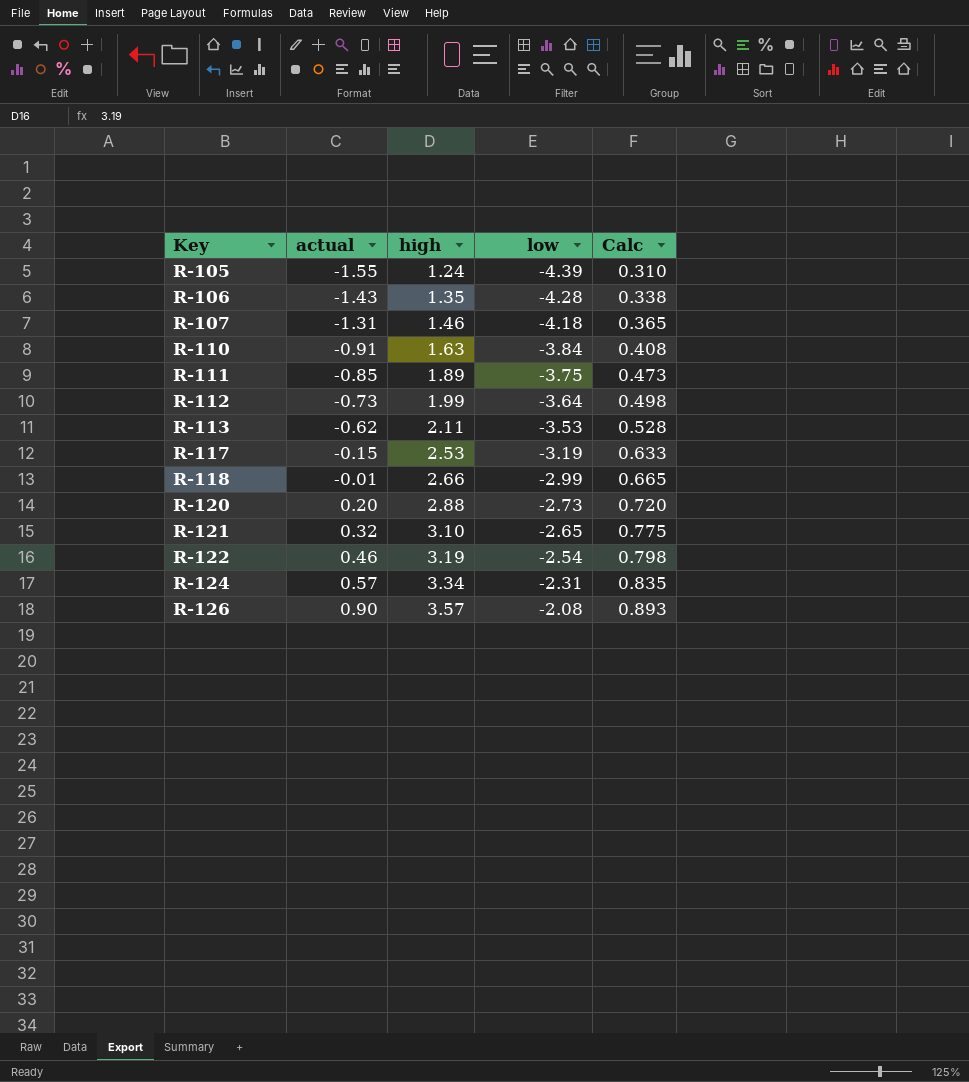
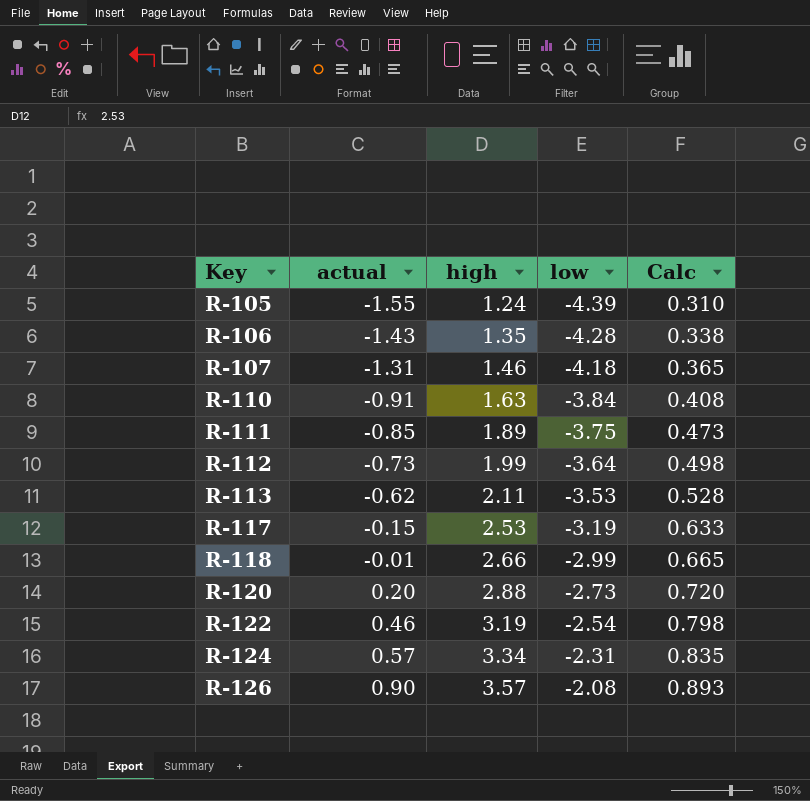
row R-121: 0.32 | 3.10 | -2.65 | 0.775 -> none

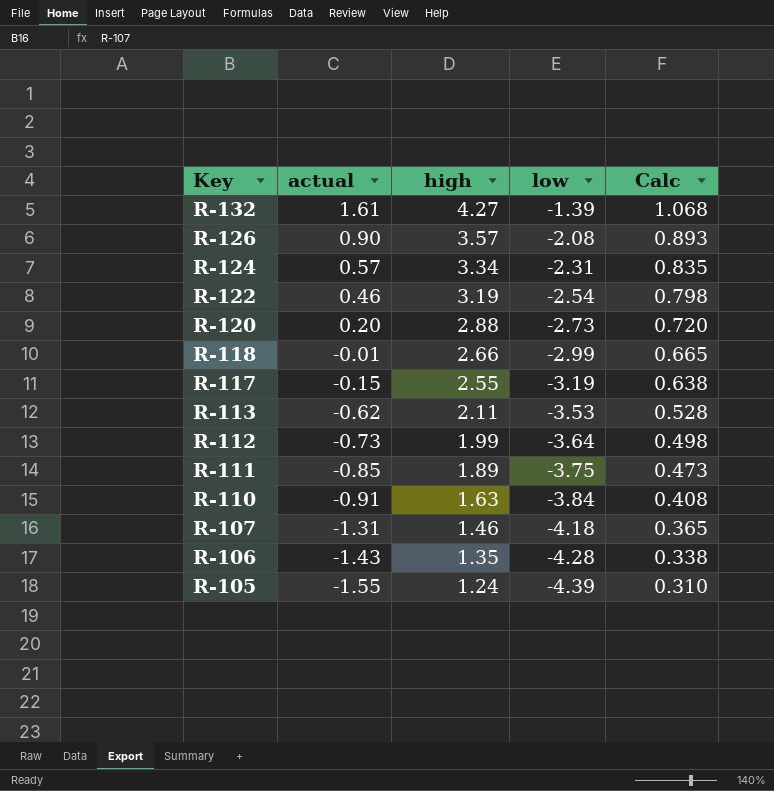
row order: Key ascending -> Key descending
row R-132: none -> 1.61 | 4.27 | -1.39 | 1.068
R-117 | high: 2.53 -> 2.55
R-117 | Calc: 0.633 -> 0.638

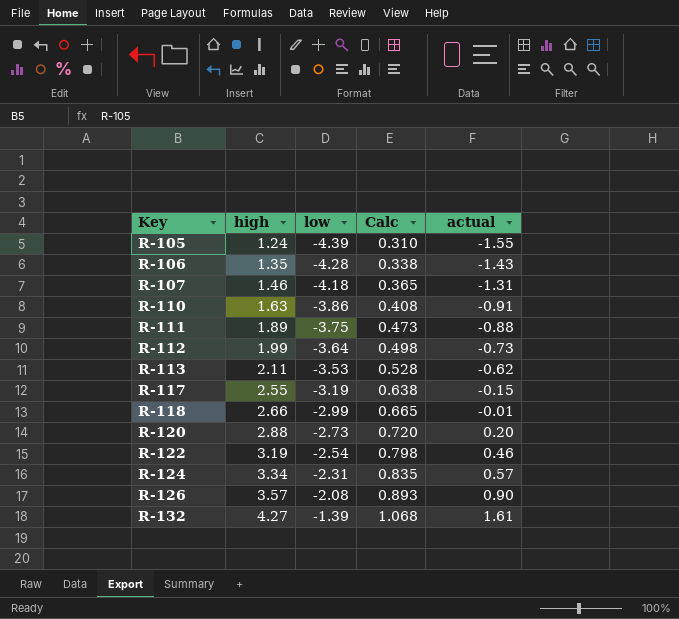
row order: Key descending -> Key ascending
column actual | position: 2 -> 5
R-110 | low: -3.84 -> -3.86
R-111 | actual: -0.85 -> -0.88

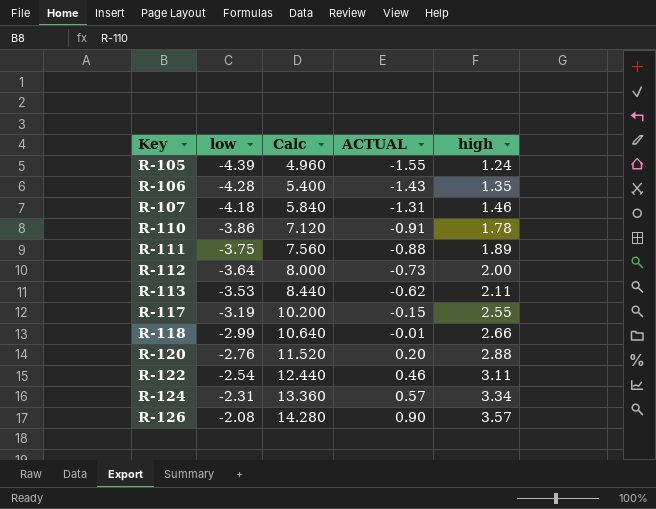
column Calc | formula: [high] * 0.25 -> [high] * 4
column name: actual -> ACTUAL
column high | position: 2 -> 5
row R-132: 4.27 | -1.39 | 1.068 | 1.61 -> none
R-110 | high: 1.63 -> 1.78
R-112 | high: 1.99 -> 2.00
R-120 | low: -2.73 -> -2.76
R-122 | high: 3.19 -> 3.11

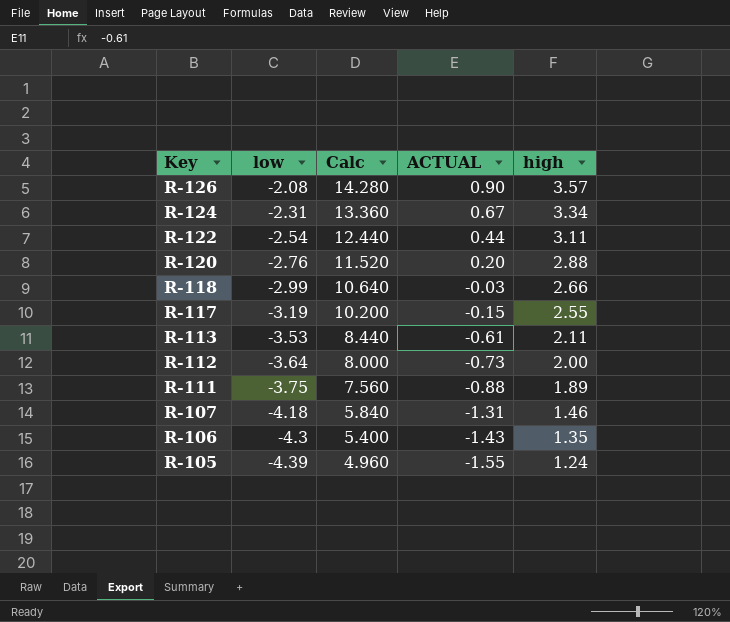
row order: Key ascending -> Key descending
row R-110: -3.86 | 7.120 | -0.91 | 1.78 -> none
R-124 | ACTUAL: 0.57 -> 0.67
R-122 | ACTUAL: 0.46 -> 0.44
R-118 | ACTUAL: -0.01 -> -0.03
R-113 | ACTUAL: -0.62 -> -0.61
R-106 | low: -4.28 -> -4.3

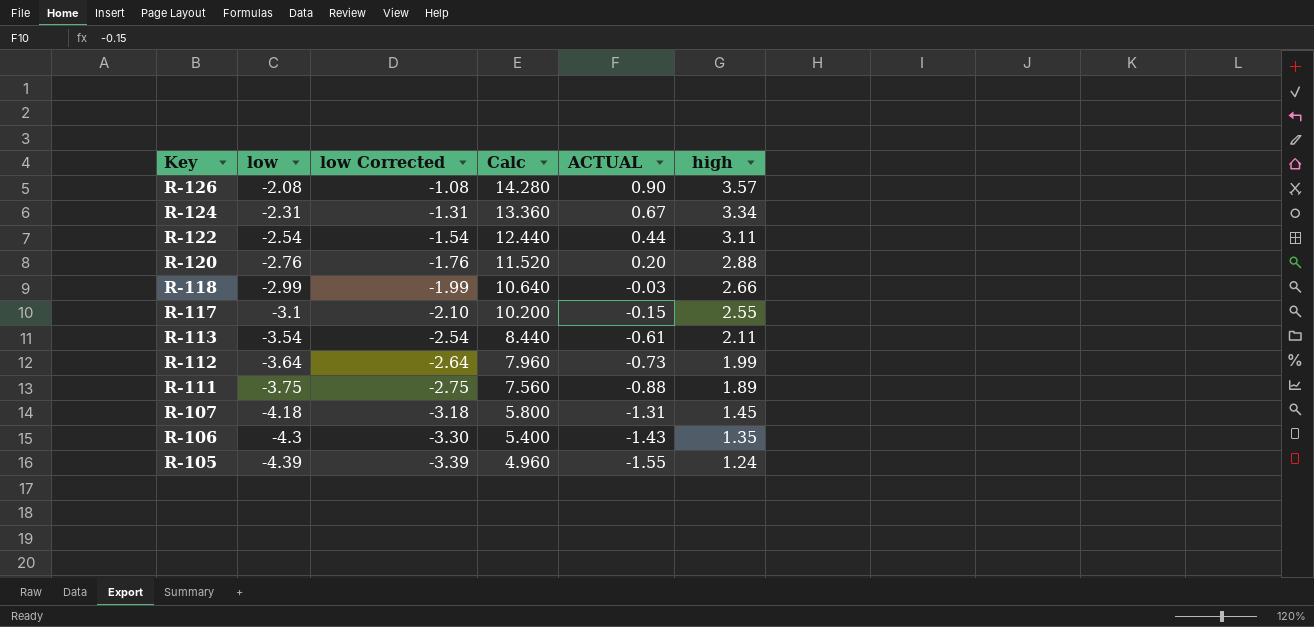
column low Corrected | formula: none -> [low] + 1
R-117 | low: -3.19 -> -3.1
R-113 | low: -3.53 -> -3.54
R-112 | Calc: 8.000 -> 7.960
R-112 | high: 2.00 -> 1.99
R-107 | Calc: 5.840 -> 5.800
R-107 | high: 1.46 -> 1.45

